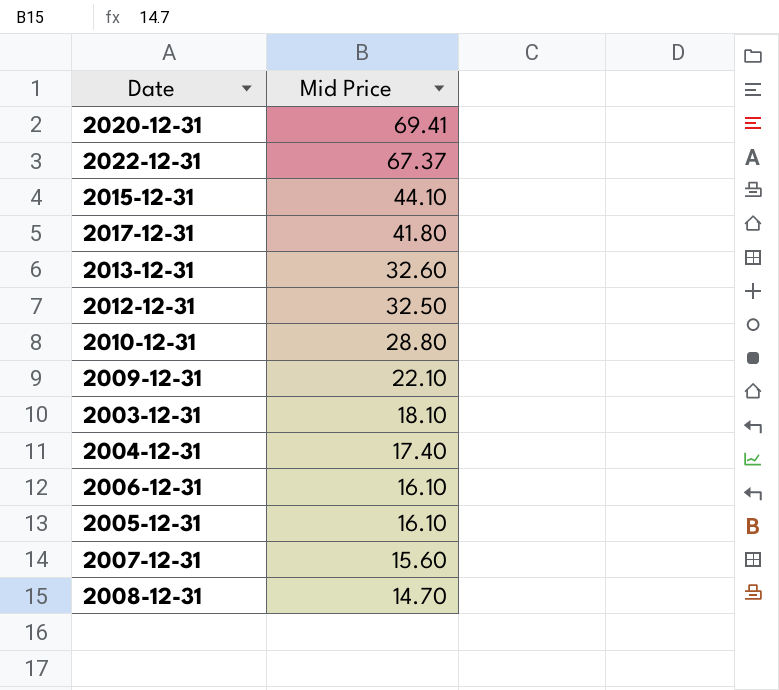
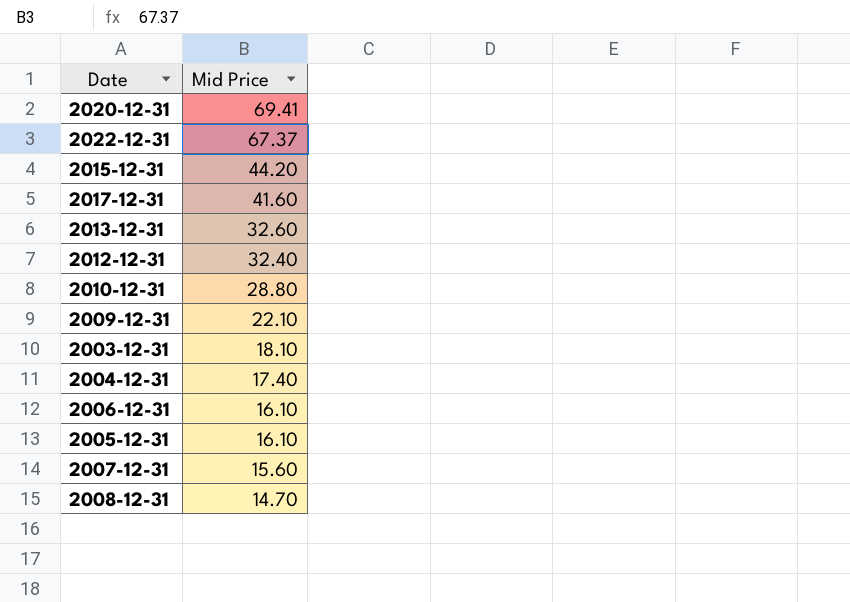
2015-12-31 | Mid Price: 44.10 -> 44.20
2017-12-31 | Mid Price: 41.80 -> 41.60
2012-12-31 | Mid Price: 32.50 -> 32.40

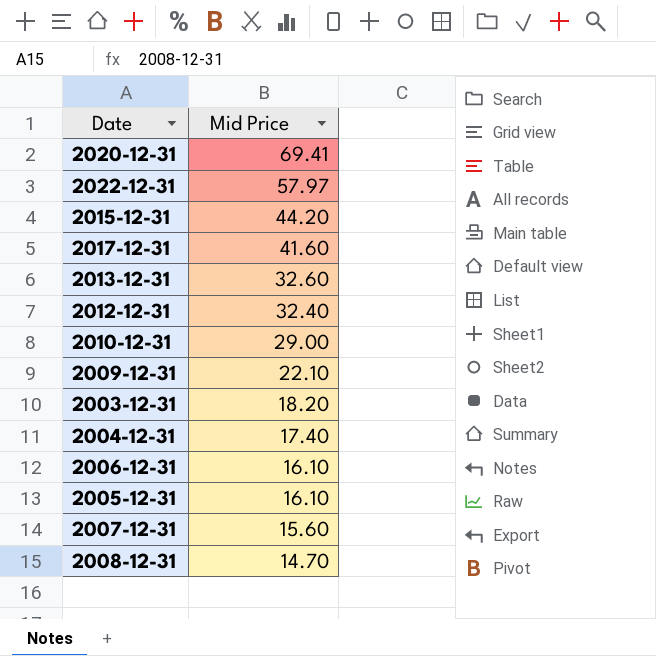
2022-12-31 | Mid Price: 67.37 -> 57.97
2010-12-31 | Mid Price: 28.80 -> 29.00
2003-12-31 | Mid Price: 18.10 -> 18.20

